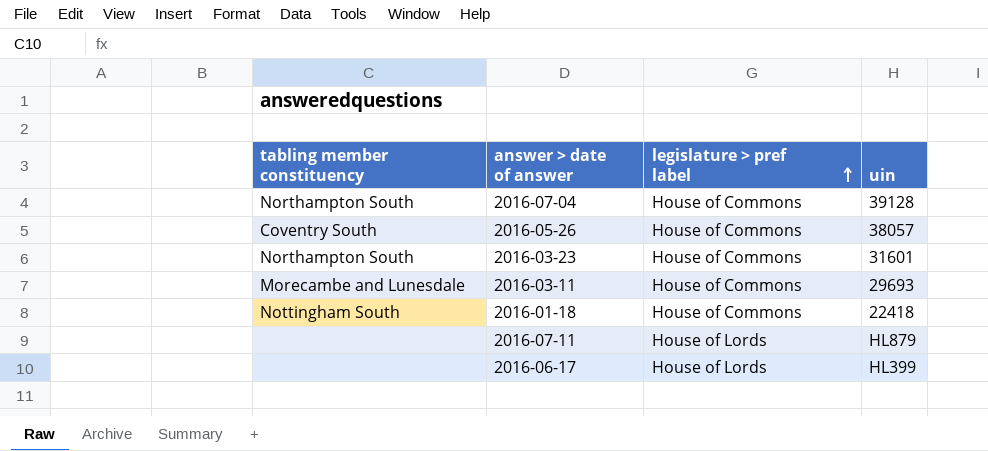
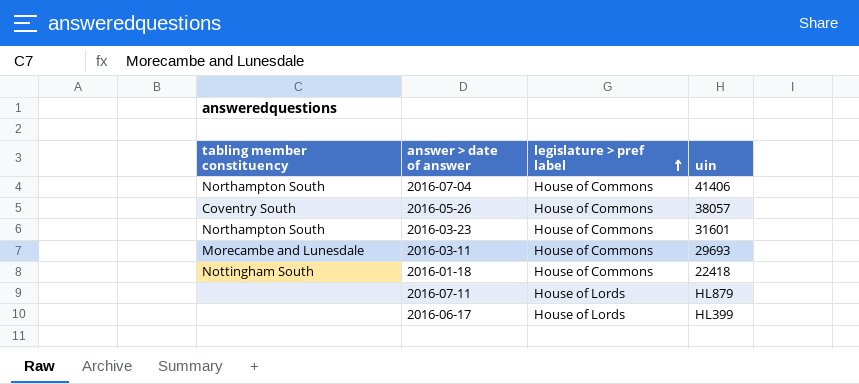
2016-07-04 | uin: 39128 -> 41406

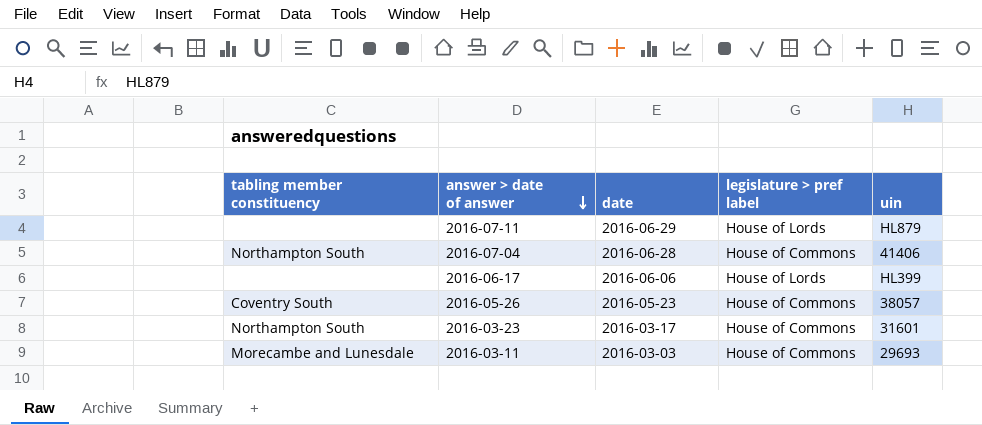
row order: legislature > pref label ascending -> answer > date of answer descending
column date | position: none -> 3
row 2016-01-18: Nottingham South | House of Commons | 22418 -> none

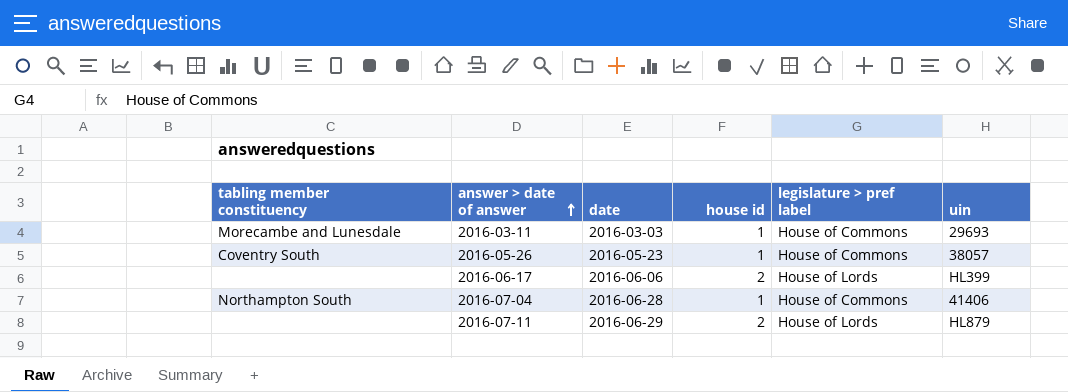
row order: answer > date of answer descending -> answer > date of answer ascending
column house id | position: none -> 4
row 2016-03-23: Northampton South | 2016-03-17 | House of Commons | 31601 -> none

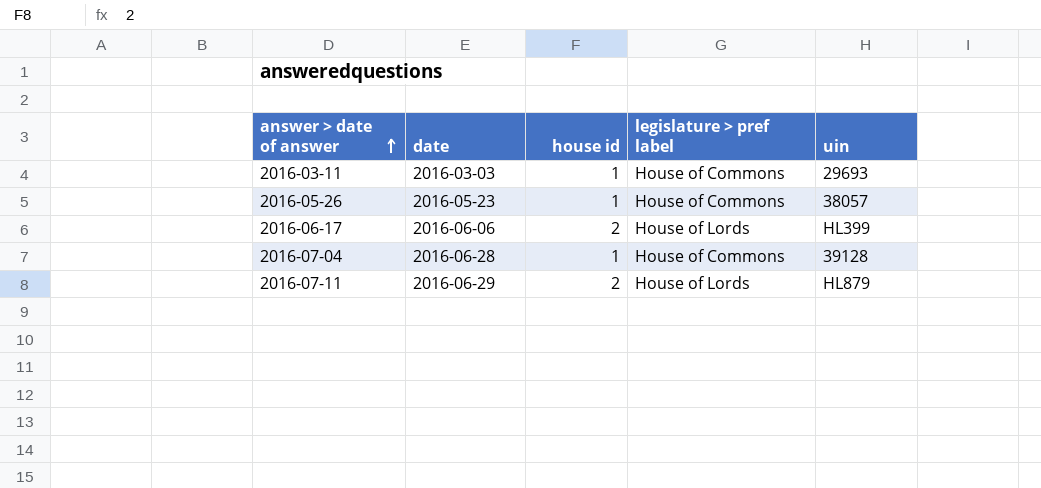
column tabling member constituency | position: 1 -> none
2016-07-04 | uin: 41406 -> 39128

